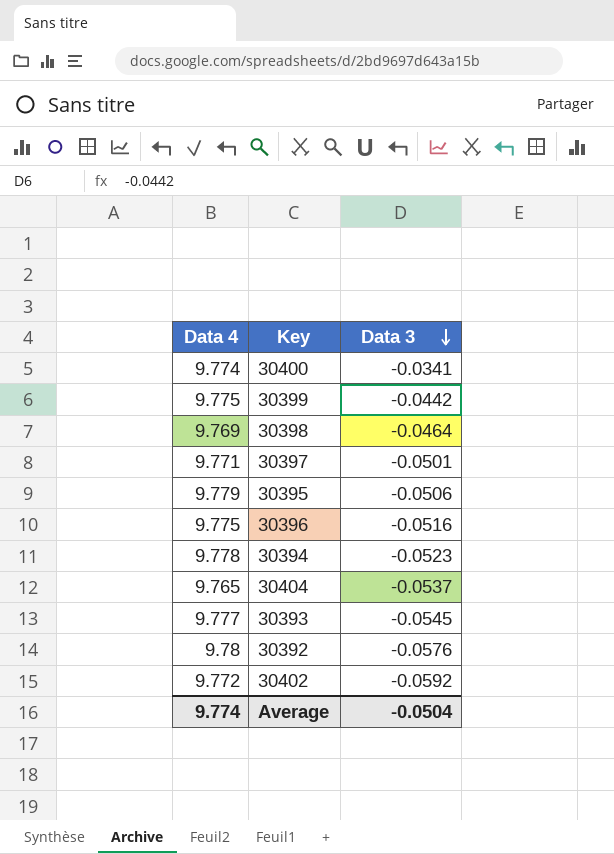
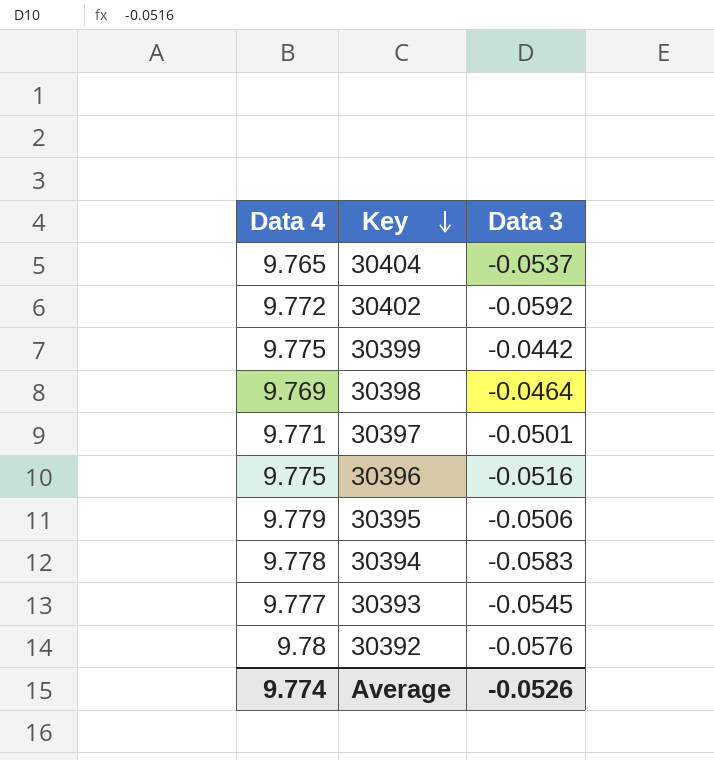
row order: Data 3 descending -> Key descending
row 30400: 9.774 | -0.0341 -> none
30394 | Data 3: -0.0523 -> -0.0583
Average | Data 3: -0.0504 -> -0.0526

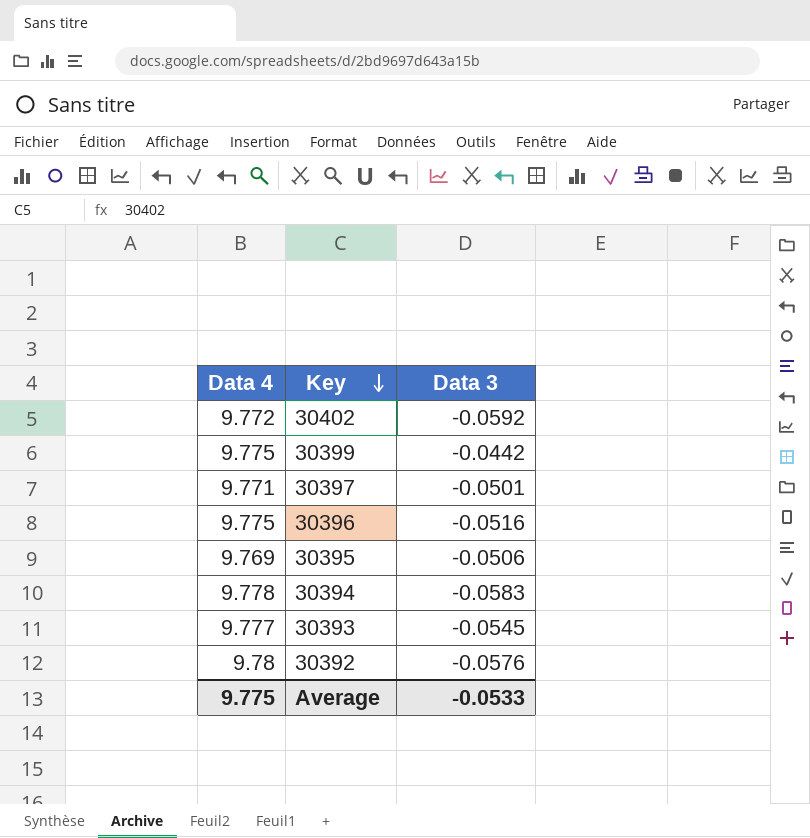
row 30404: 9.765 | -0.0537 -> none
row 30398: 9.769 | -0.0464 -> none
30395 | Data 4: 9.779 -> 9.769
Average | Data 4: 9.774 -> 9.775
Average | Data 3: -0.0526 -> -0.0533

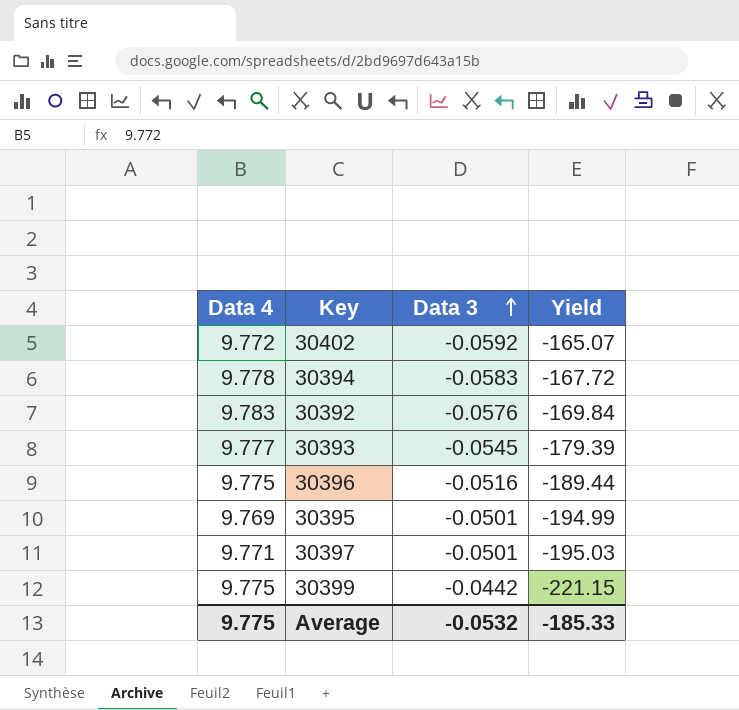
row order: Key descending -> Data 3 ascending
column Yield | formula: none -> [Data 4] / [Data 3]
30392 | Data 4: 9.78 -> 9.783
30395 | Data 3: -0.0506 -> -0.0501
Average | Data 3: -0.0533 -> -0.0532

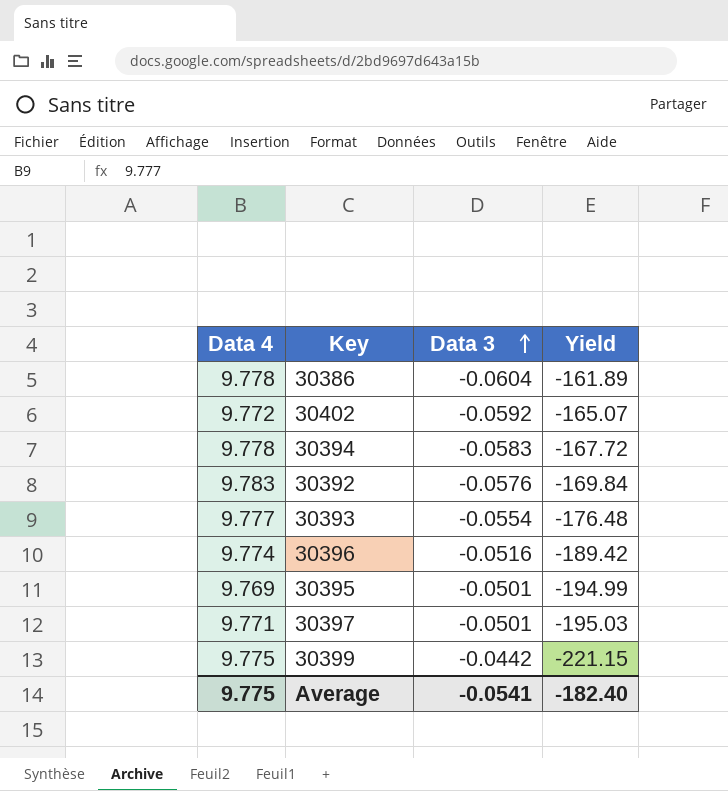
row 30386: none -> 9.778 | -0.0604 | -161.89
30393 | Data 3: -0.0545 -> -0.0554
30393 | Yield: -179.39 -> -176.48
30396 | Data 4: 9.775 -> 9.774
30396 | Yield: -189.44 -> -189.42
Average | Data 3: -0.0532 -> -0.0541
Average | Yield: -185.33 -> -182.40

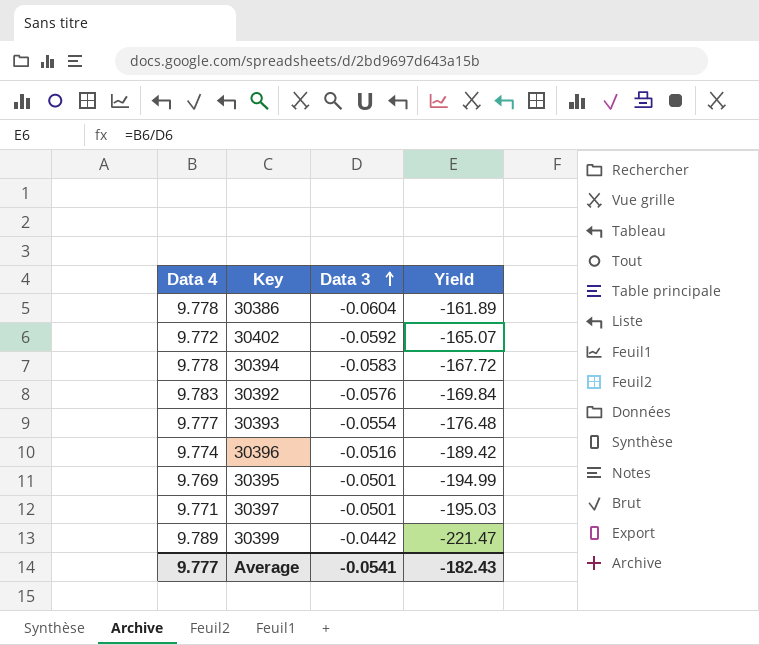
30399 | Data 4: 9.775 -> 9.789
30399 | Yield: -221.15 -> -221.47
Average | Data 4: 9.775 -> 9.777
Average | Yield: -182.40 -> -182.43

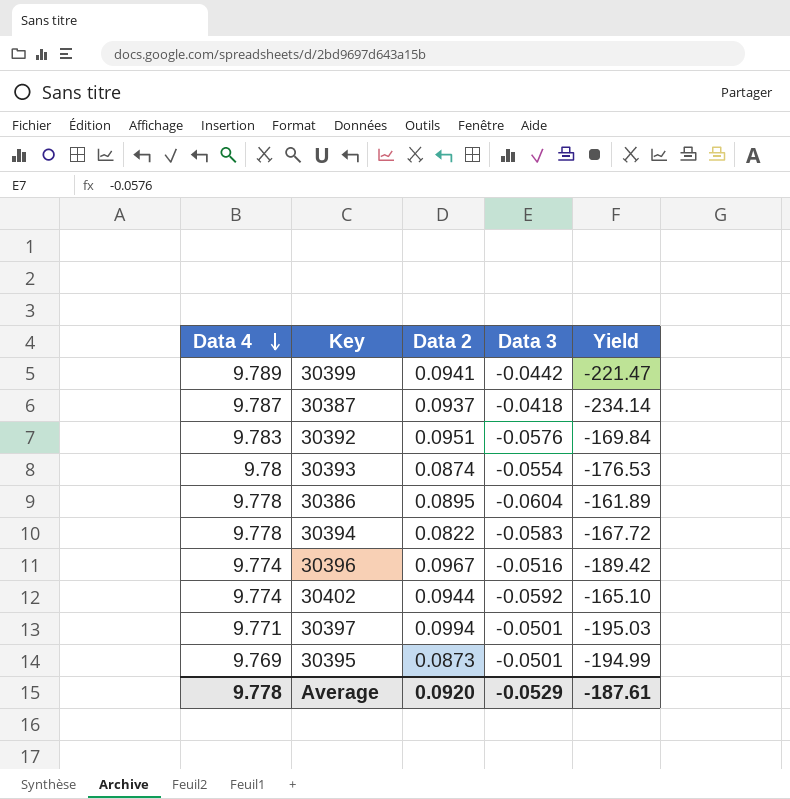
row order: Data 3 ascending -> Data 4 descending
column Data 2 | position: none -> 3
row 30387: none -> 9.787 | 0.0937 | -0.0418 | -234.14
30393 | Data 4: 9.777 -> 9.78
30393 | Yield: -176.48 -> -176.53
30402 | Data 4: 9.772 -> 9.774
30402 | Yield: -165.07 -> -165.10
Average | Data 4: 9.777 -> 9.778
Average | Data 3: -0.0541 -> -0.0529
Average | Yield: -182.43 -> -187.61

